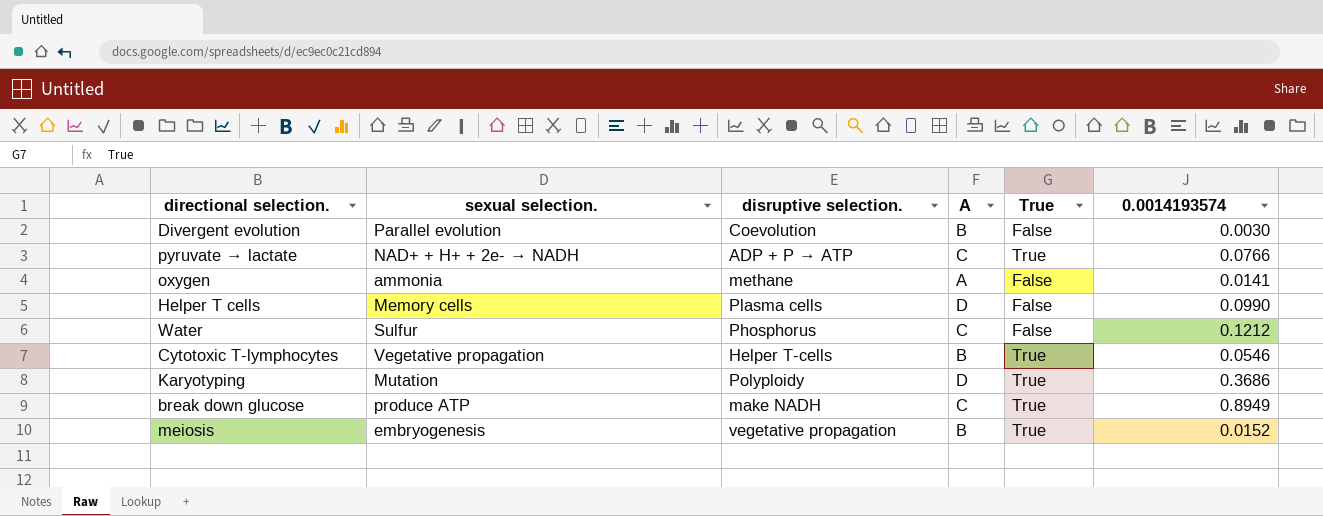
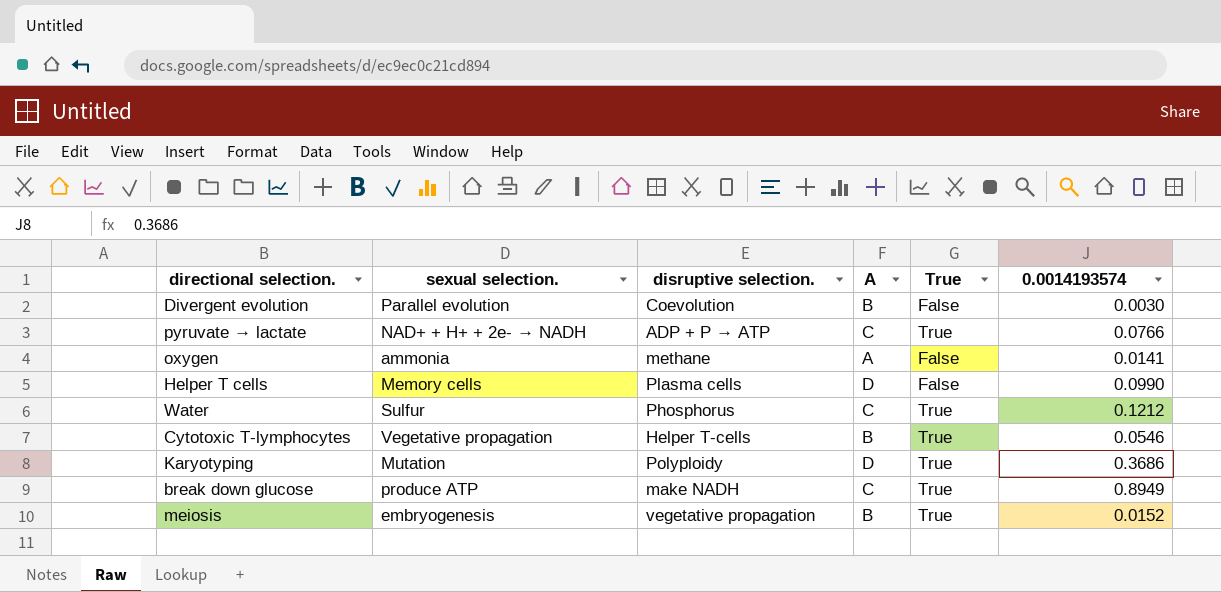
Water | True: False -> True

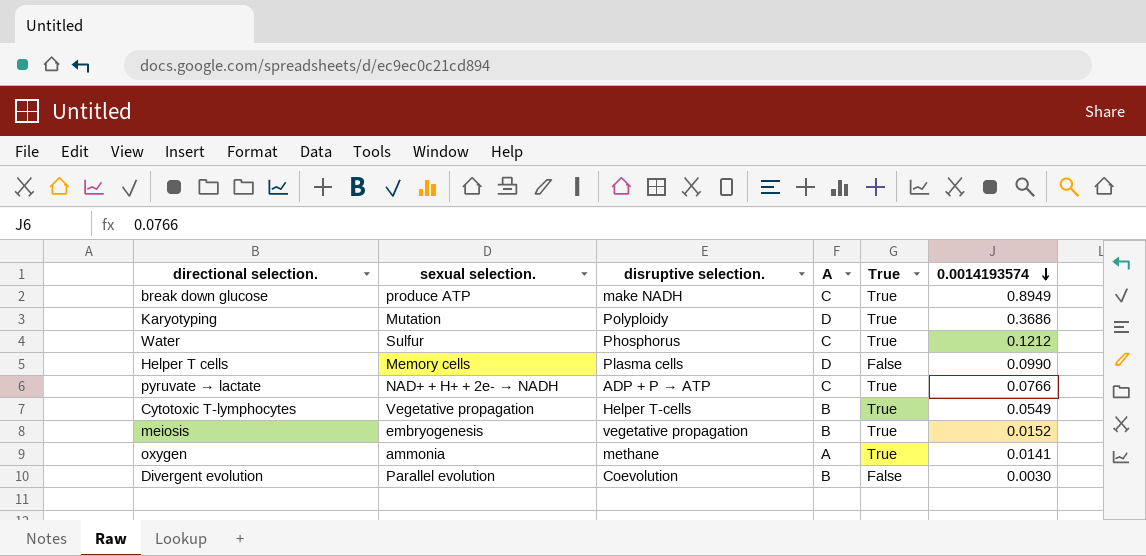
row order: none -> 0.0014193574 descending
Cytotoxic T-lymphocytes | 0.0014193574: 0.0546 -> 0.0549
oxygen | True: False -> True

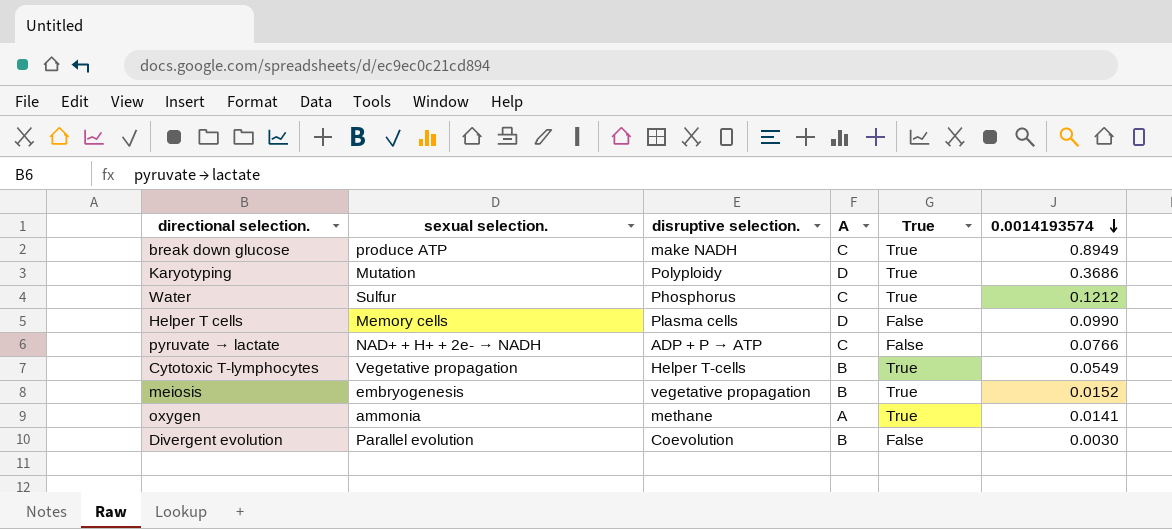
pyruvate → lactate | True: True -> False

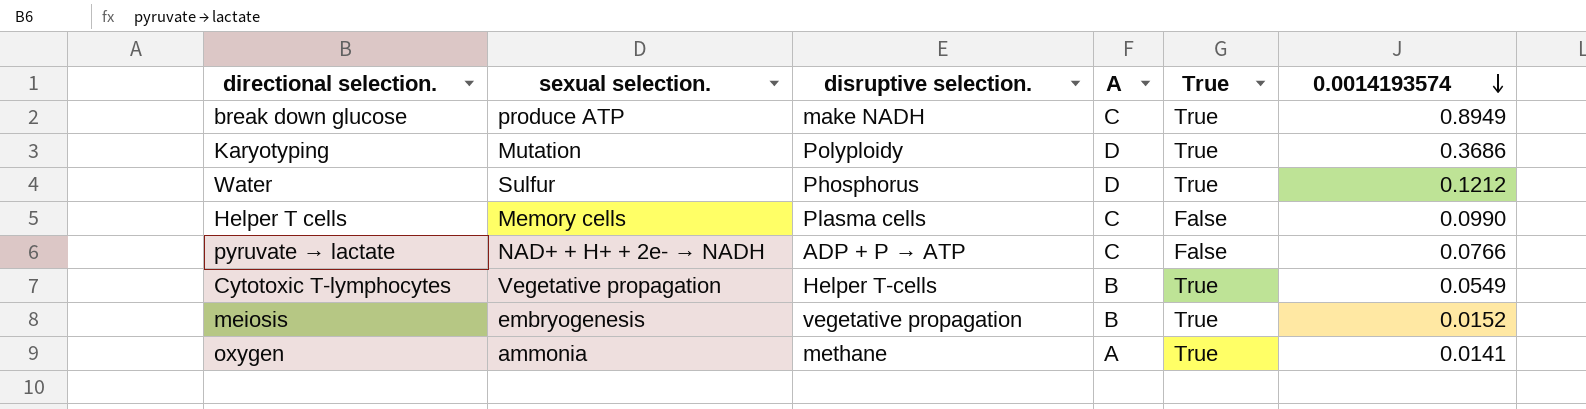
row Divergent evolution: Parallel evolution | Coevolution | B | False | 0.0030 -> none
Water | A: C -> D
Helper T cells | A: D -> C

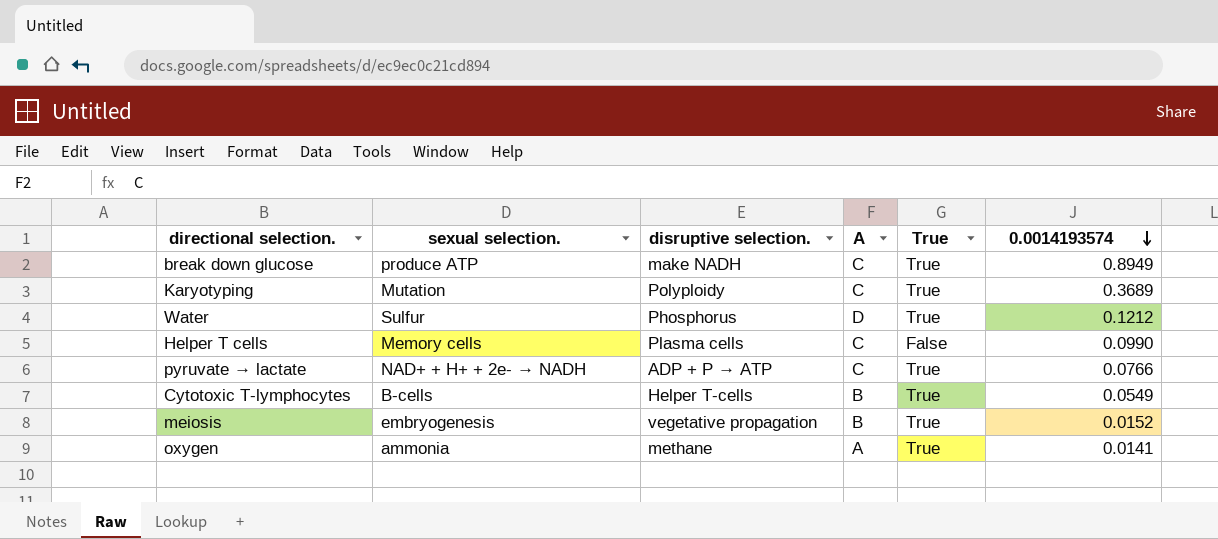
Karyotyping | A: D -> C
Karyotyping | 0.0014193574: 0.3686 -> 0.3689
pyruvate → lactate | True: False -> True
Cytotoxic T-lymphocytes | sexual selection.: Vegetative propagation -> B-cells

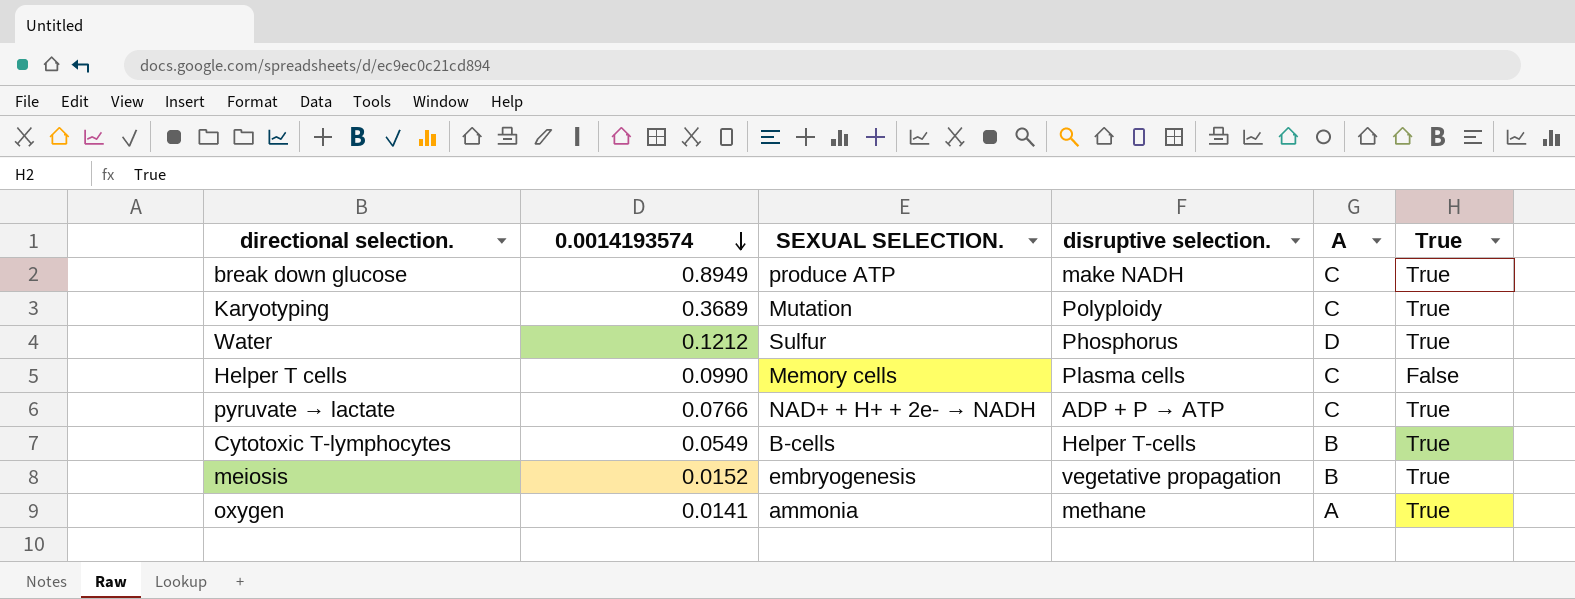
column 0.0014193574 | position: 6 -> 2
column name: sexual selection. -> SEXUAL SELECTION.

